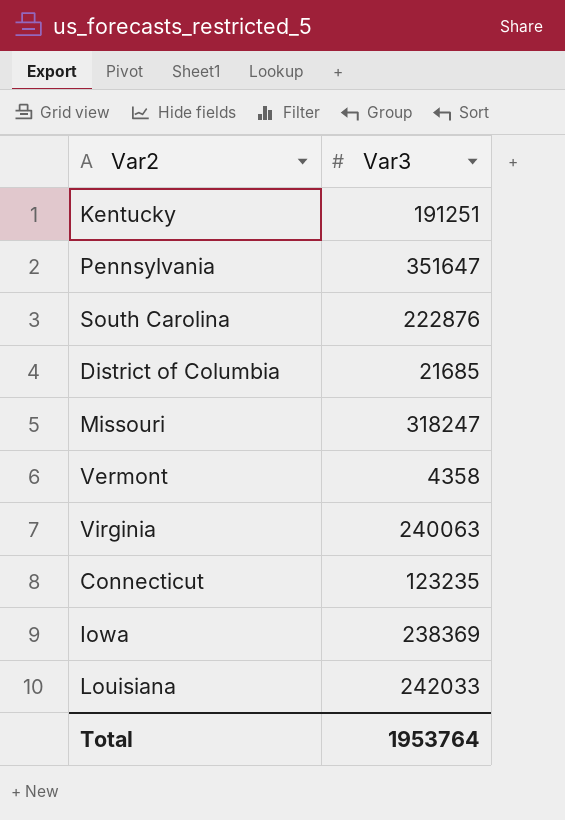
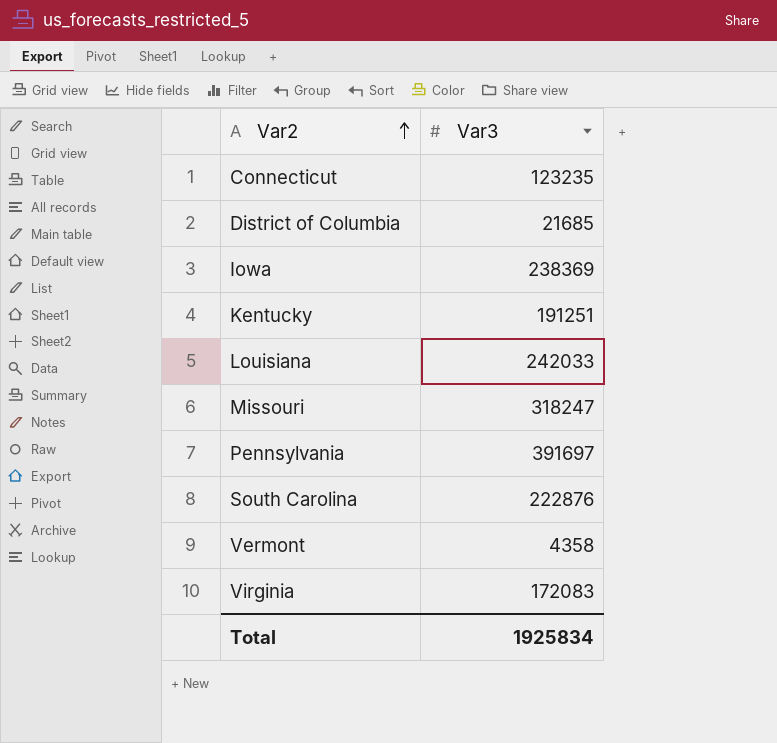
row order: none -> Var2 ascending
Pennsylvania | Var3: 351647 -> 391697
Virginia | Var3: 240063 -> 172083
Total | Var3: 1953764 -> 1925834

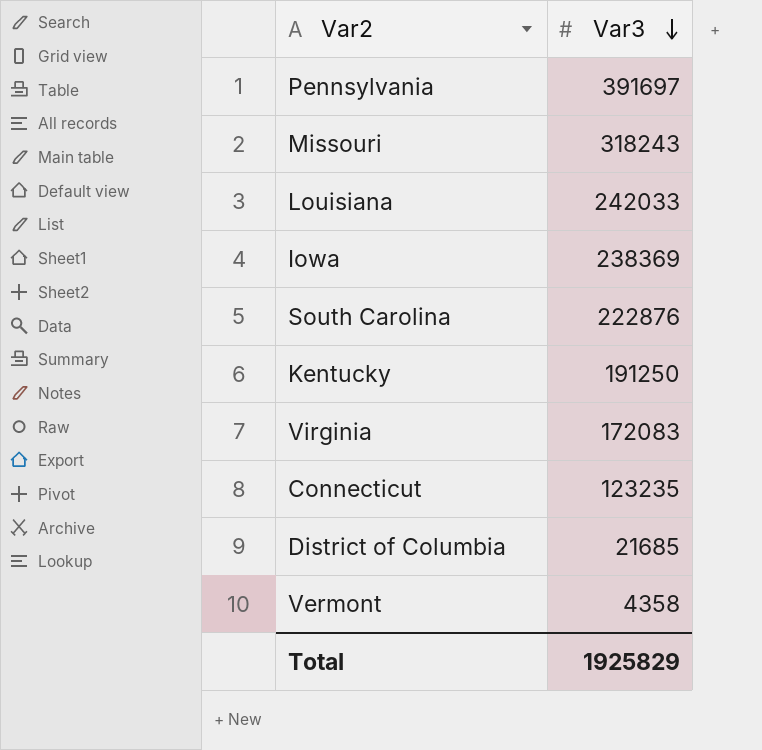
row order: Var2 ascending -> Var3 descending
Missouri | Var3: 318247 -> 318243
Kentucky | Var3: 191251 -> 191250
Total | Var3: 1925834 -> 1925829

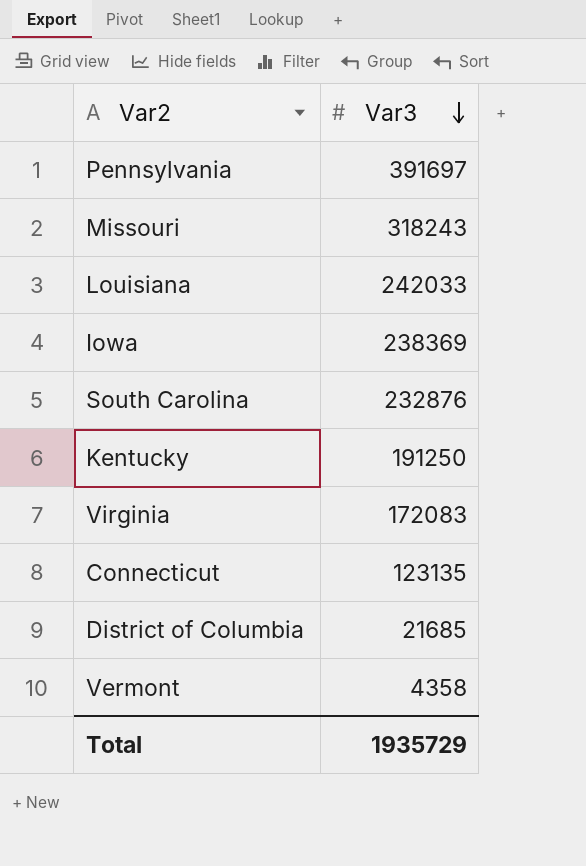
South Carolina | Var3: 222876 -> 232876
Connecticut | Var3: 123235 -> 123135
Total | Var3: 1925829 -> 1935729

